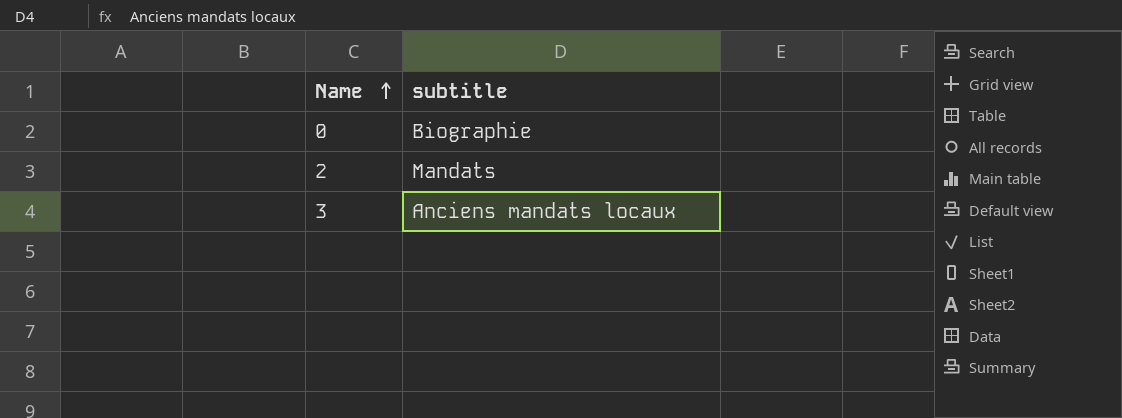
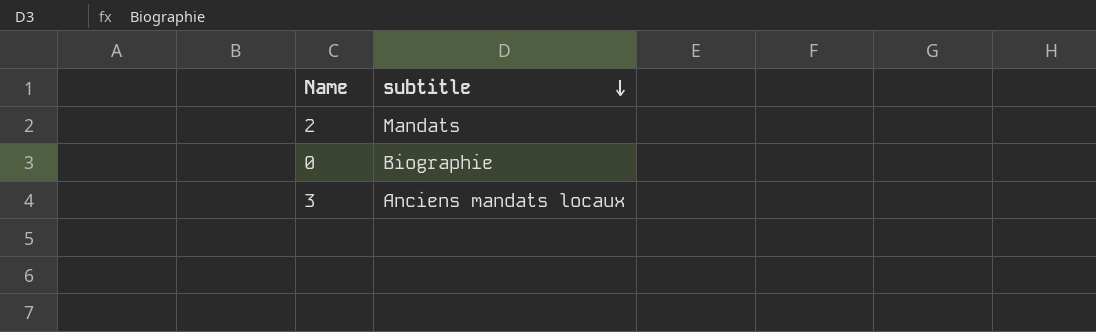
row order: Name ascending -> subtitle descending

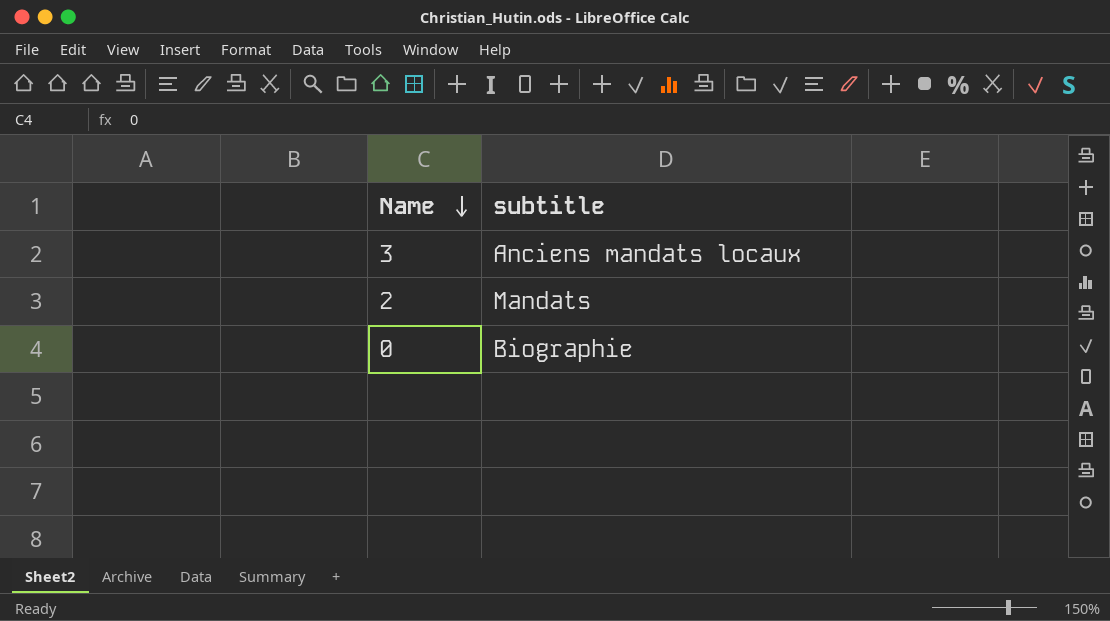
row order: subtitle descending -> Name descending

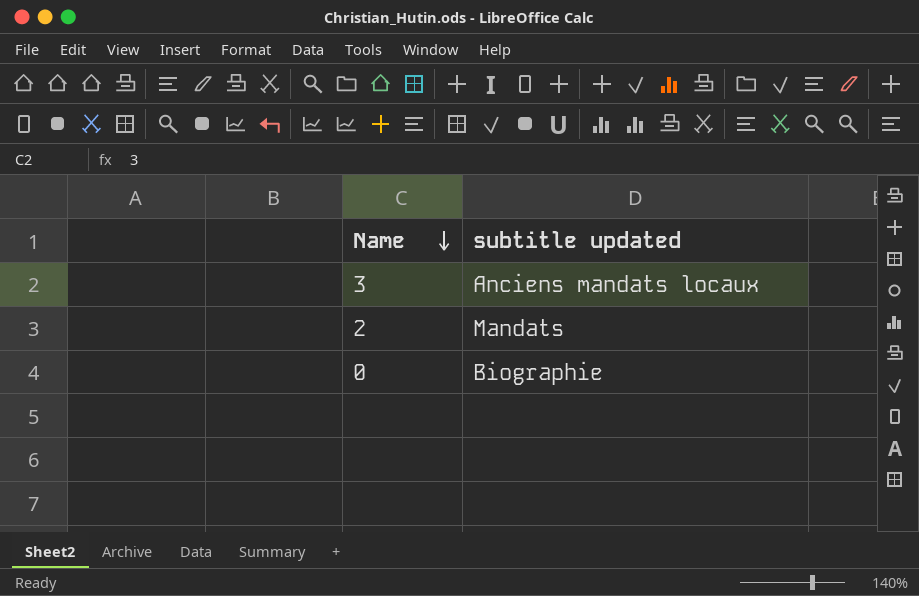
column name: subtitle -> subtitle updated

